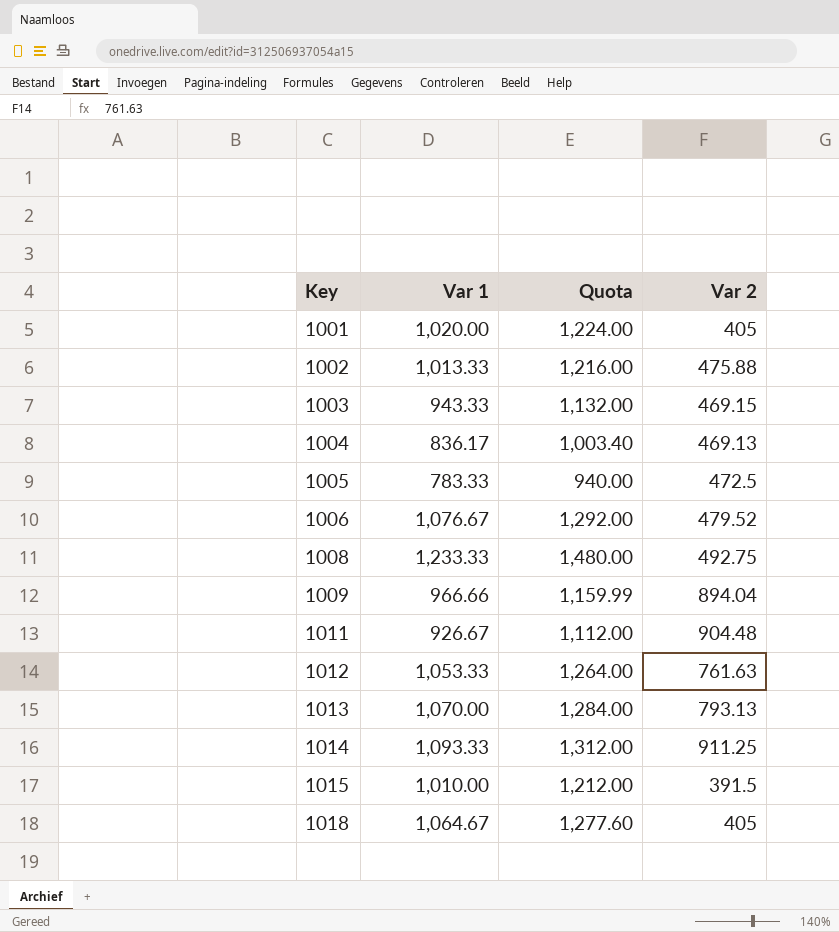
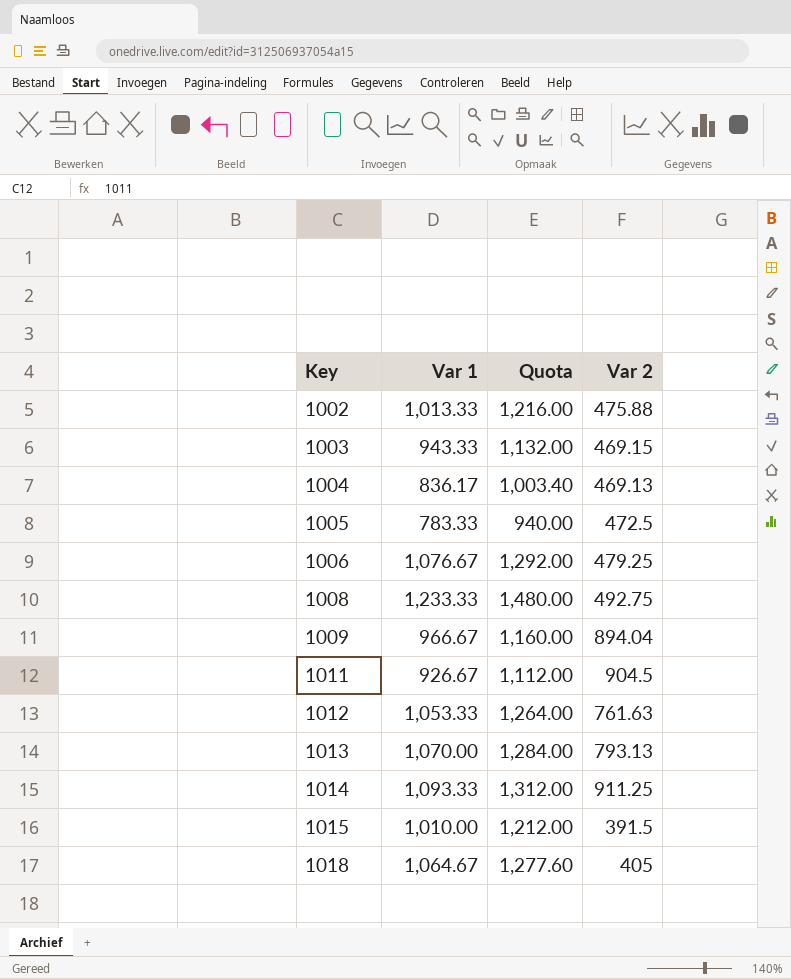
row 1001: 1,020.00 | 1,224.00 | 405 -> none
1006 | Var 2: 479.52 -> 479.25
1009 | Var 1: 966.66 -> 966.67
1009 | Quota: 1,159.99 -> 1,160.00
1011 | Var 2: 904.48 -> 904.5

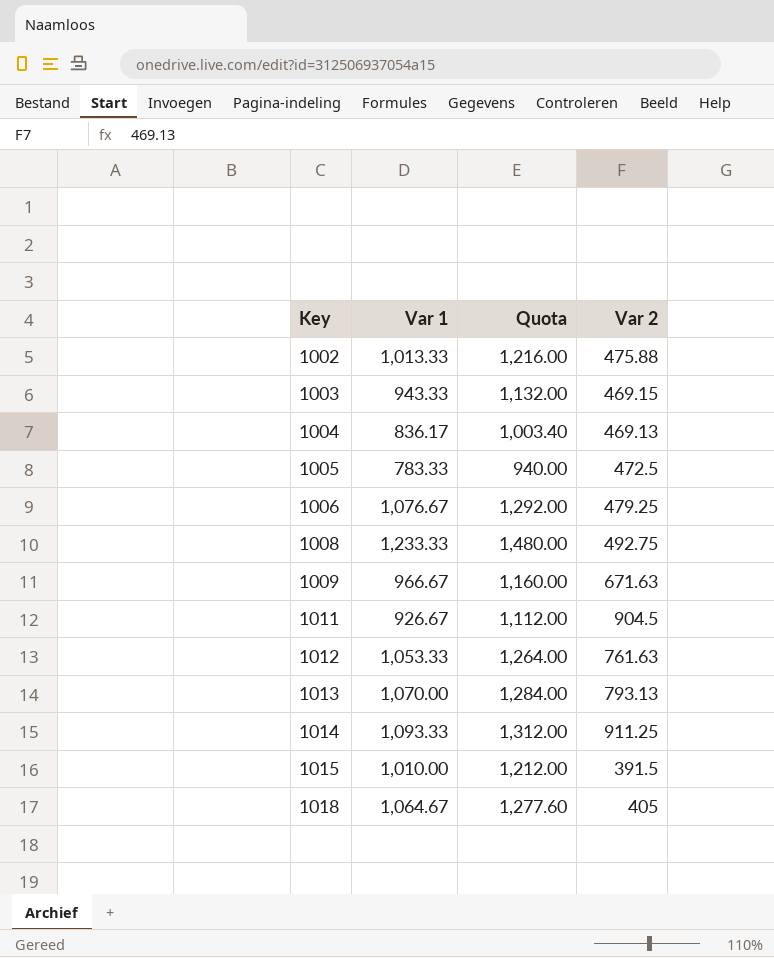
1009 | Var 2: 894.04 -> 671.63

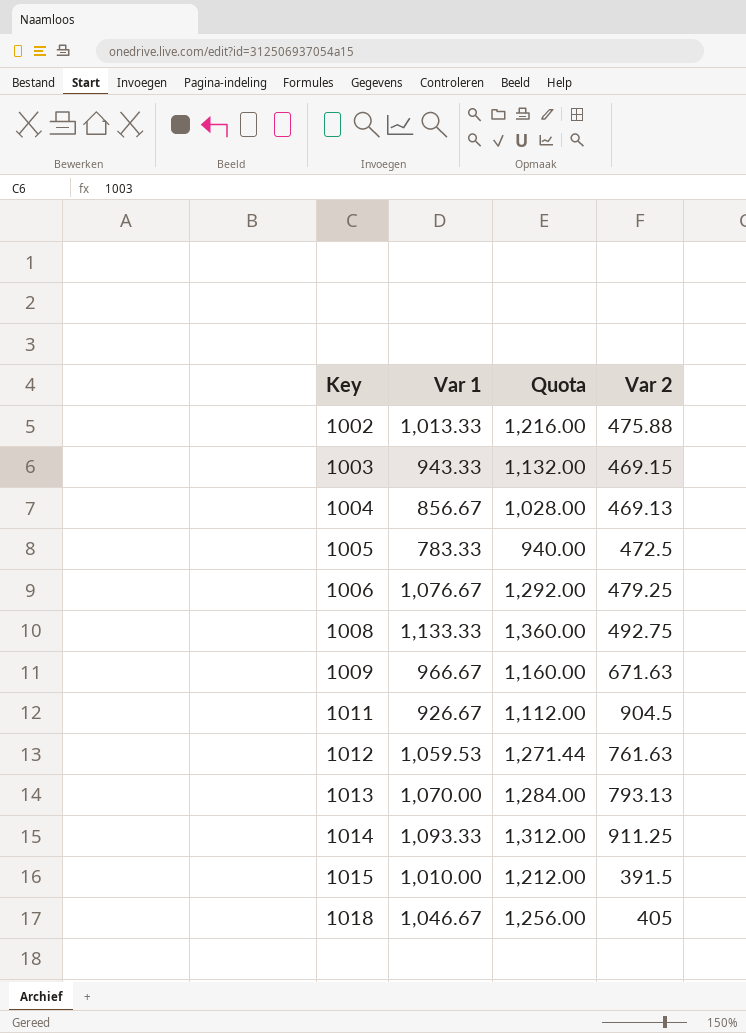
1004 | Var 1: 836.17 -> 856.67
1004 | Quota: 1,003.40 -> 1,028.00
1008 | Var 1: 1,233.33 -> 1,133.33
1008 | Quota: 1,480.00 -> 1,360.00
1012 | Var 1: 1,053.33 -> 1,059.53
1012 | Quota: 1,264.00 -> 1,271.44
1018 | Var 1: 1,064.67 -> 1,046.67
1018 | Quota: 1,277.60 -> 1,256.00

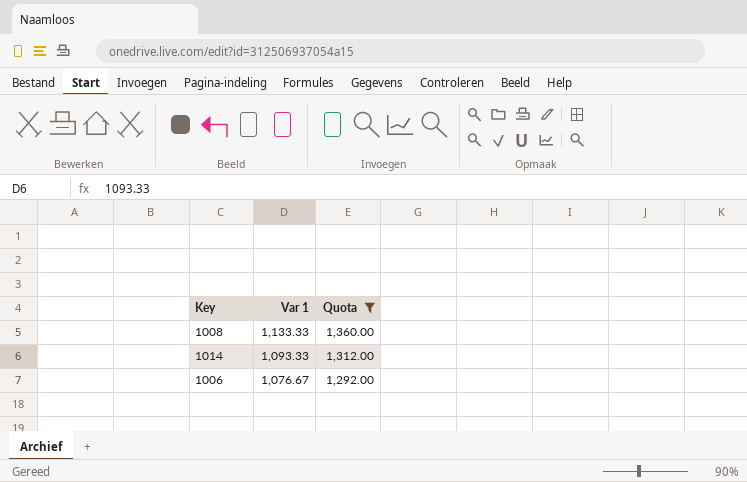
filter: none -> Quota >= 1,292.00
row order: Key ascending -> Var 1 descending
column Var 2 | position: 4 -> none

